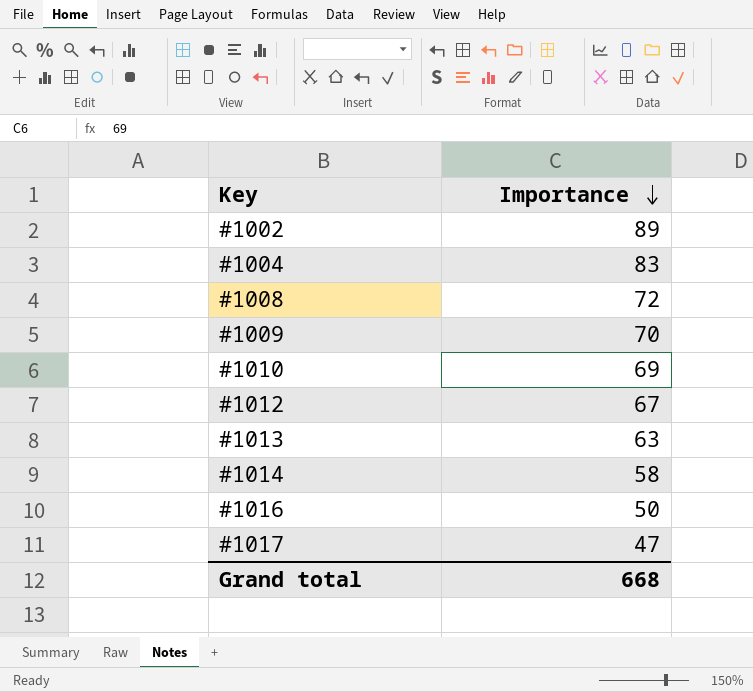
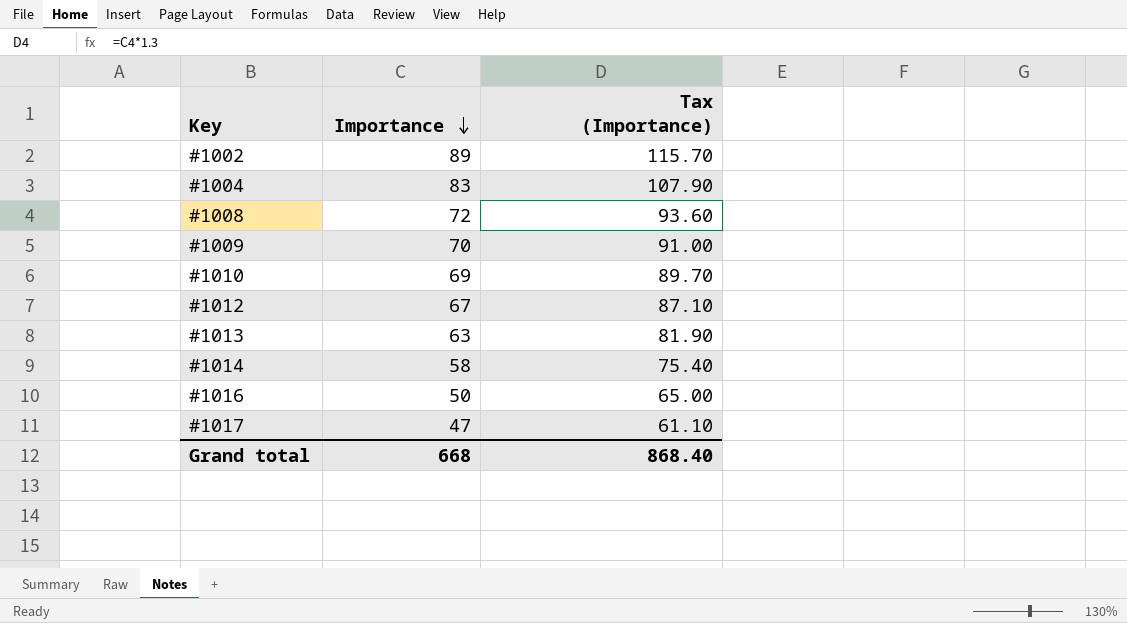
column Tax (Importance) | formula: none -> [Importance] * 1.3

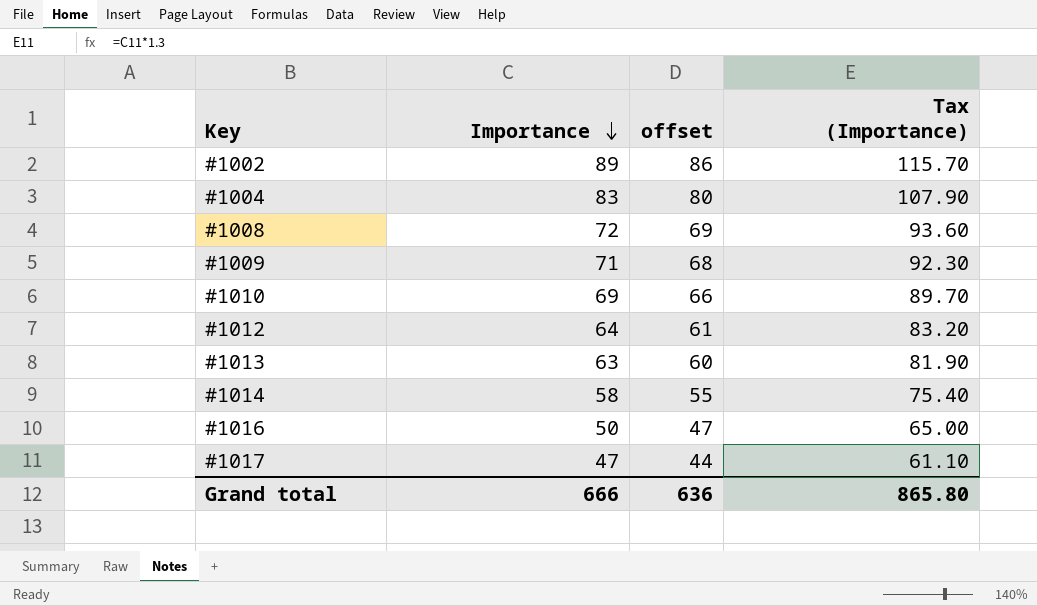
column offset | formula: none -> [Importance] - 3
#1009 | Importance: 70 -> 71
#1009 | Tax (Importance): 91.00 -> 92.30
#1012 | Importance: 67 -> 64
#1012 | Tax (Importance): 87.10 -> 83.20
Grand total | Importance: 668 -> 666
Grand total | Tax (Importance): 868.40 -> 865.80

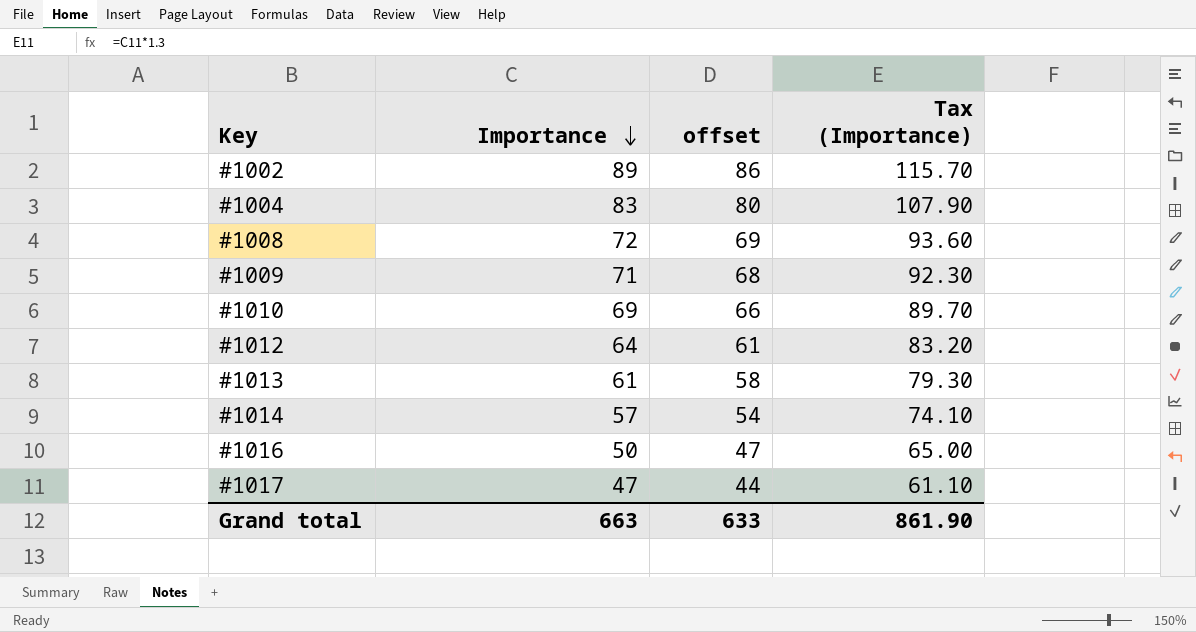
#1013 | Importance: 63 -> 61
#1013 | offset: 60 -> 58
#1013 | Tax (Importance): 81.90 -> 79.30
#1014 | Importance: 58 -> 57
#1014 | offset: 55 -> 54
#1014 | Tax (Importance): 75.40 -> 74.10
Grand total | Importance: 666 -> 663
Grand total | offset: 636 -> 633
Grand total | Tax (Importance): 865.80 -> 861.90

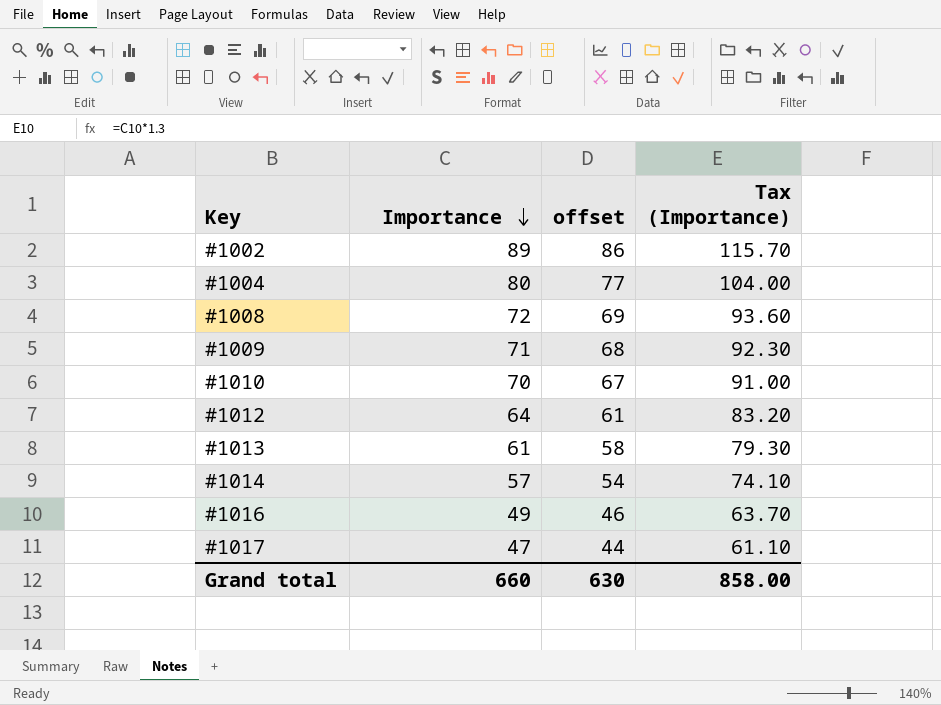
#1004 | Importance: 83 -> 80
#1004 | offset: 80 -> 77
#1004 | Tax (Importance): 107.90 -> 104.00
#1010 | Importance: 69 -> 70
#1010 | offset: 66 -> 67
#1010 | Tax (Importance): 89.70 -> 91.00
#1016 | Importance: 50 -> 49
#1016 | offset: 47 -> 46
#1016 | Tax (Importance): 65.00 -> 63.70
Grand total | Importance: 663 -> 660
Grand total | offset: 633 -> 630
Grand total | Tax (Importance): 861.90 -> 858.00

